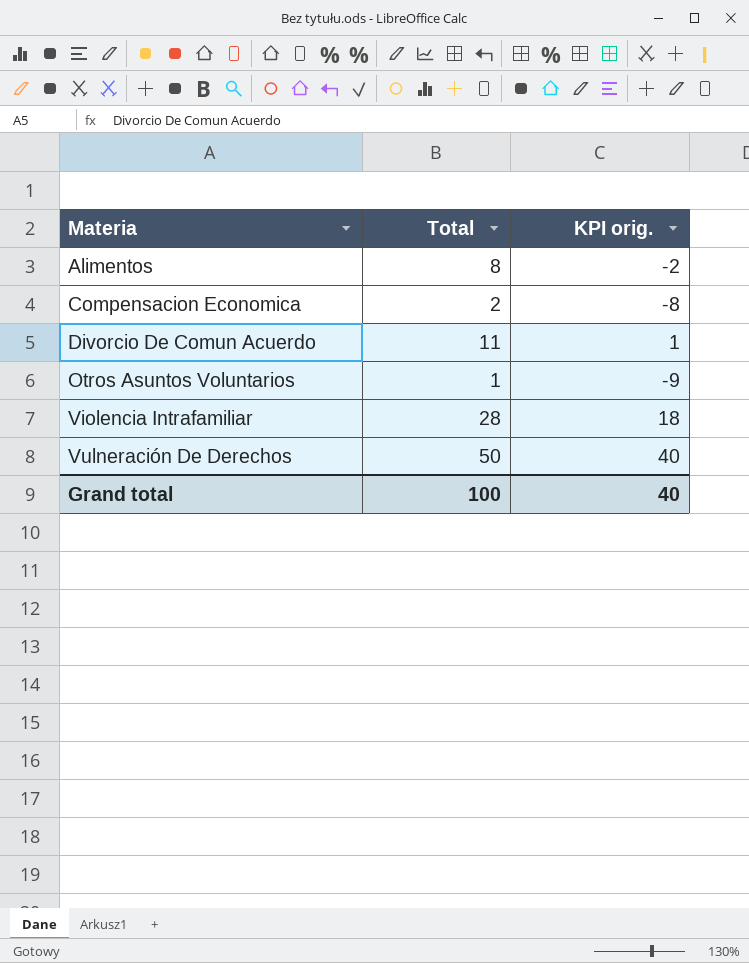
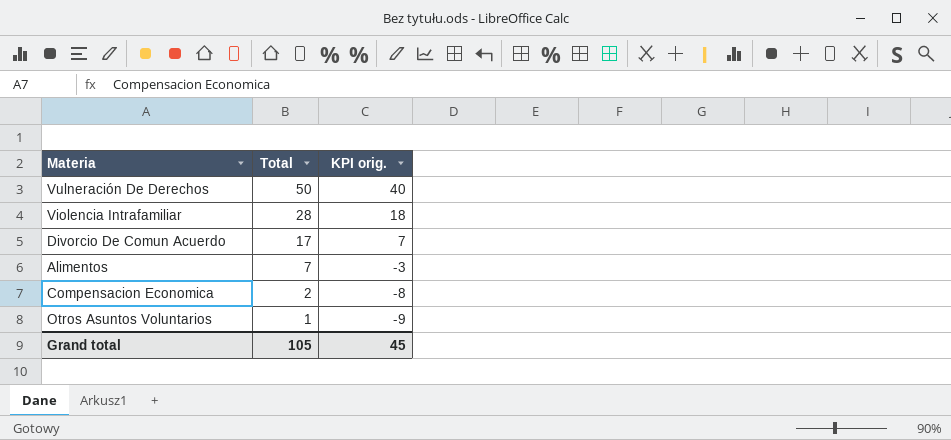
row order: Materia ascending -> Total descending
Divorcio De Comun Acuerdo | Total: 11 -> 17
Divorcio De Comun Acuerdo | KPI orig.: 1 -> 7
Alimentos | Total: 8 -> 7
Alimentos | KPI orig.: -2 -> -3
Grand total | Total: 100 -> 105
Grand total | KPI orig.: 40 -> 45

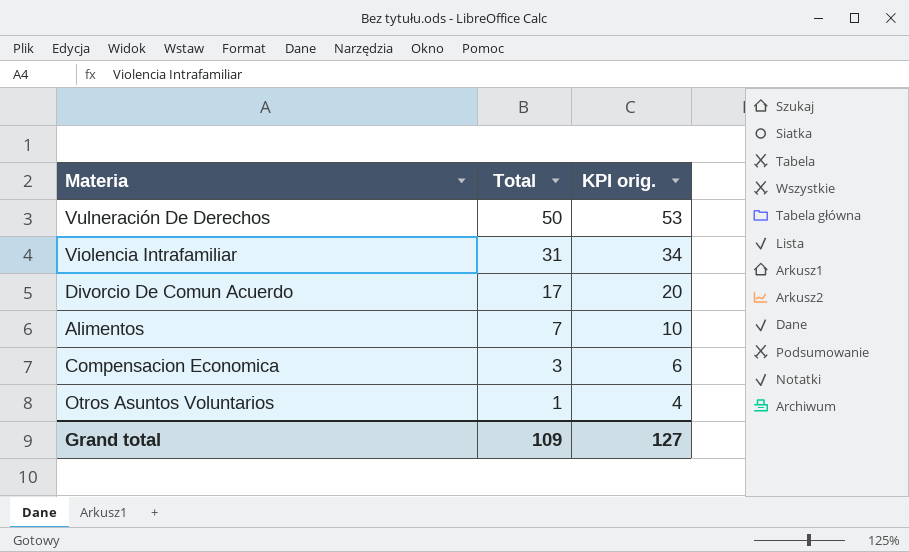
column KPI orig. | formula: [Total] - 10 -> [Total] + 3
Violencia Intrafamiliar | Total: 28 -> 31
Compensacion Economica | Total: 2 -> 3
Grand total | Total: 105 -> 109
Grand total | KPI orig.: 45 -> 127

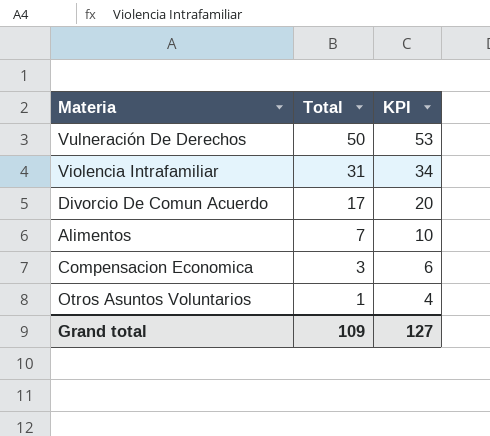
column name: KPI orig. -> KPI

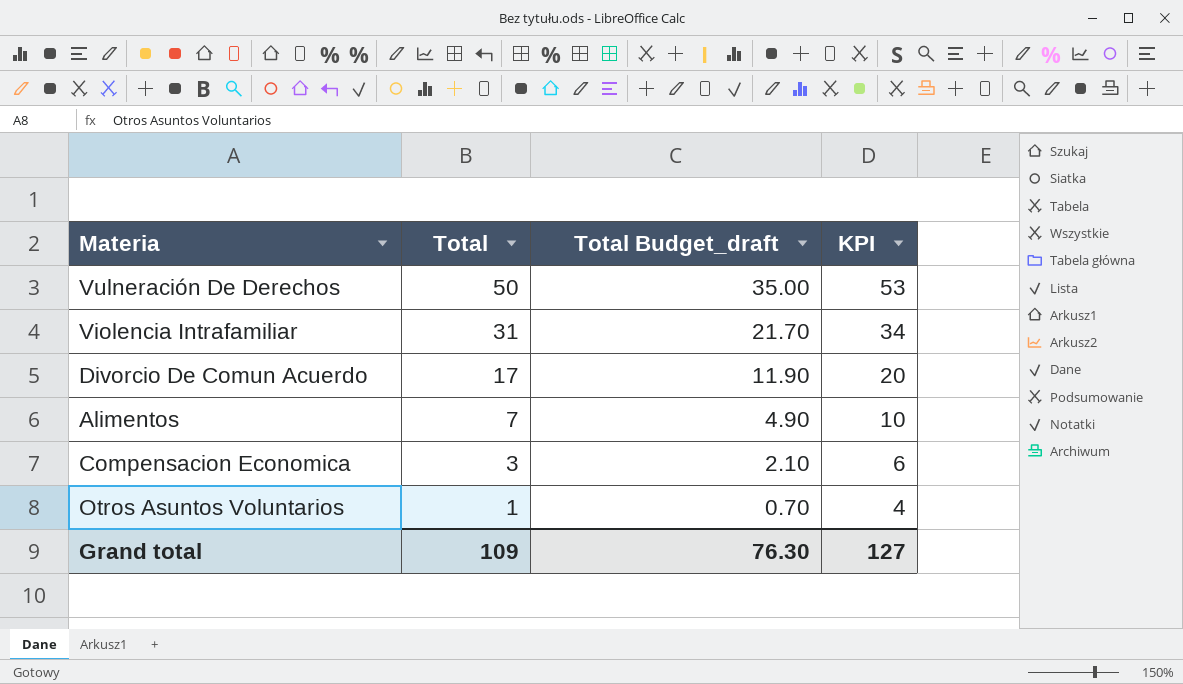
column Total Budget_draft | formula: none -> [Total] * 0.7

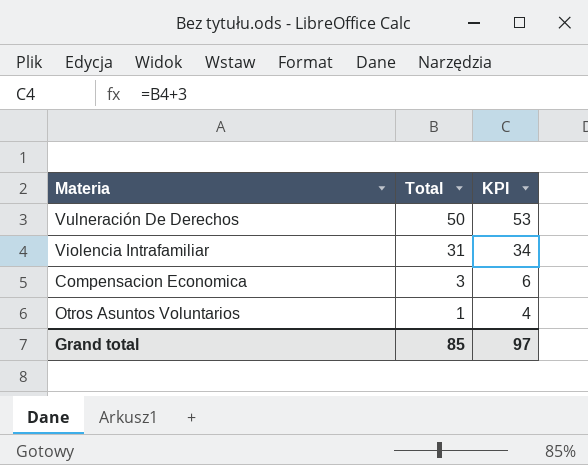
column Total Budget_draft | formula: [Total] * 0.7 -> none
row Divorcio De Comun Acuerdo: 17 | 11.90 | 20 -> none
row Alimentos: 7 | 4.90 | 10 -> none
Grand total | Total: 109 -> 85
Grand total | KPI: 127 -> 97

